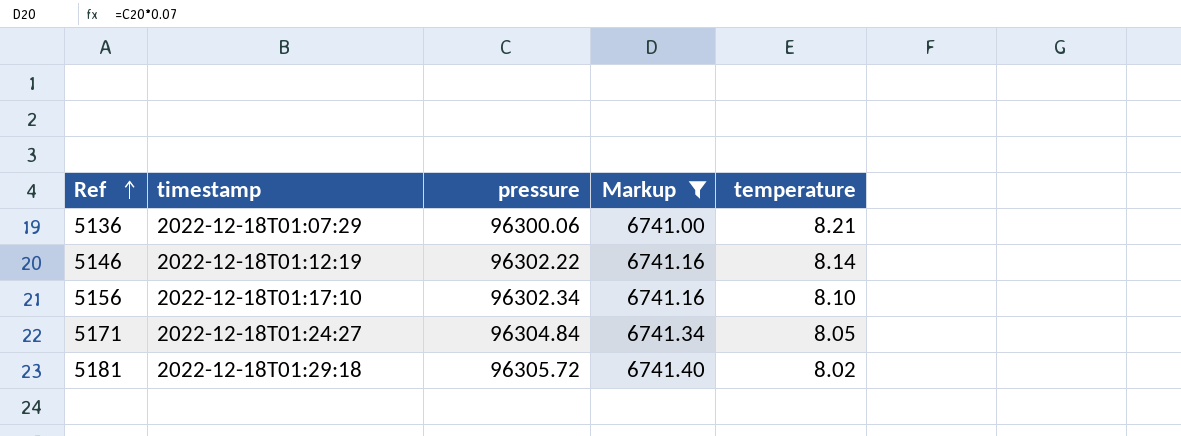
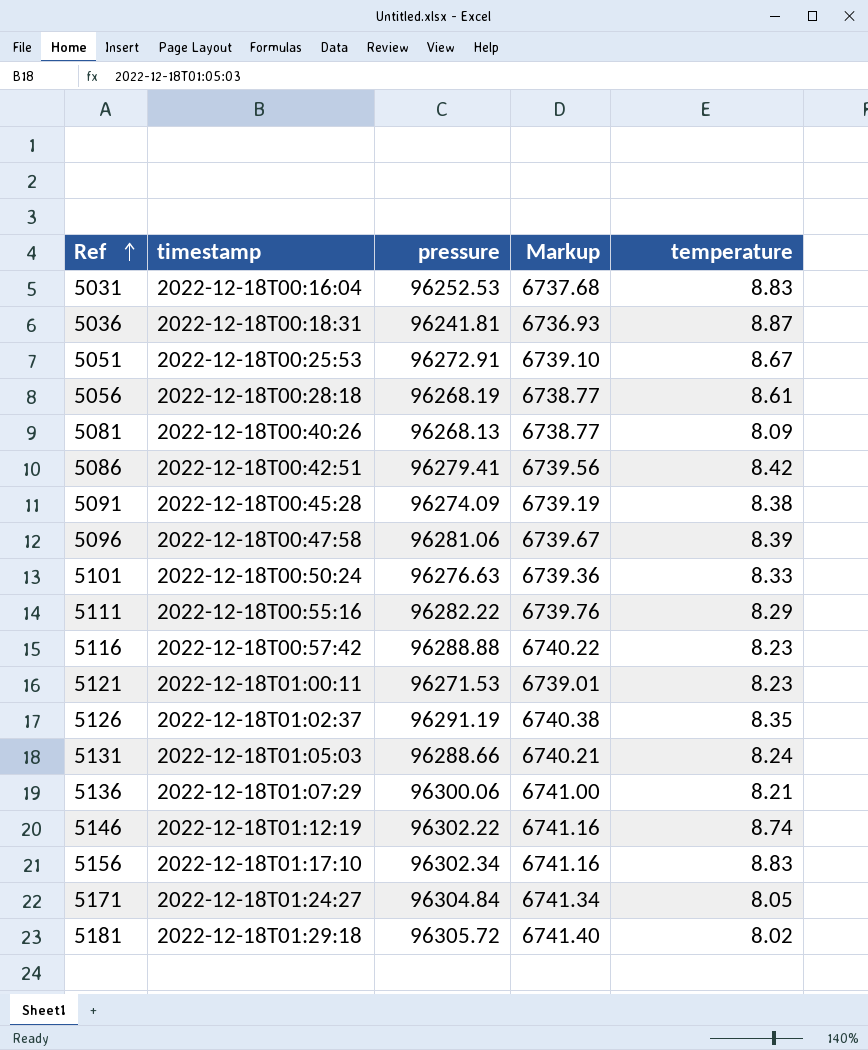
filter: Markup >= 6741.00 -> none
5146 | temperature: 8.14 -> 8.74
5156 | temperature: 8.10 -> 8.83

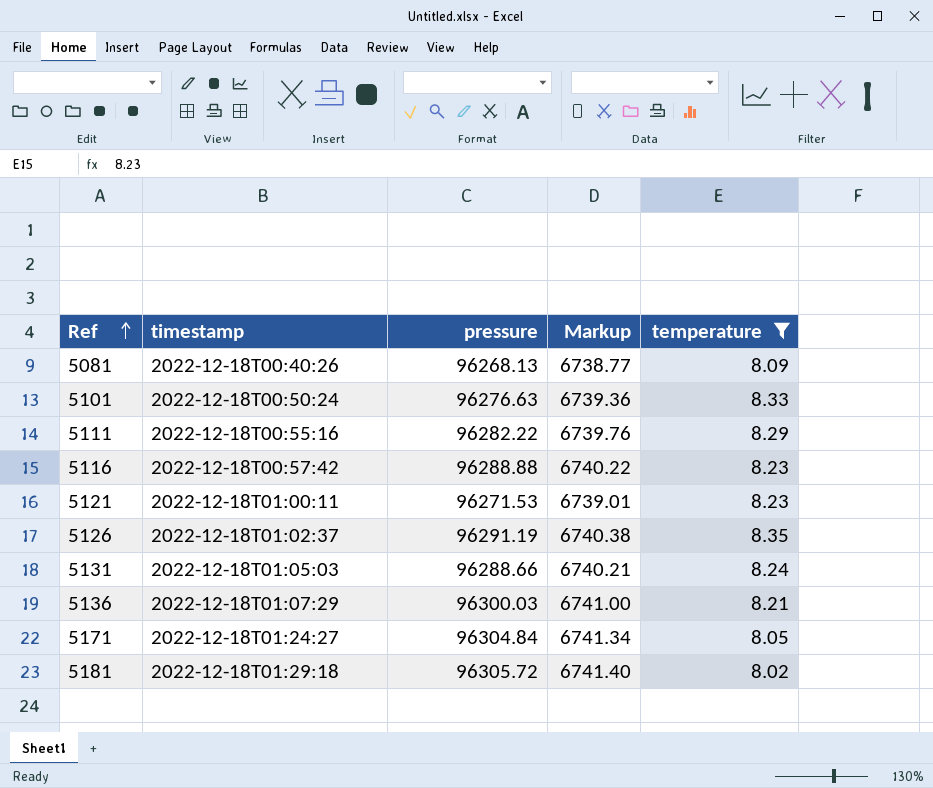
filter: none -> temperature <= 8.35
5136 | pressure: 96300.06 -> 96300.03

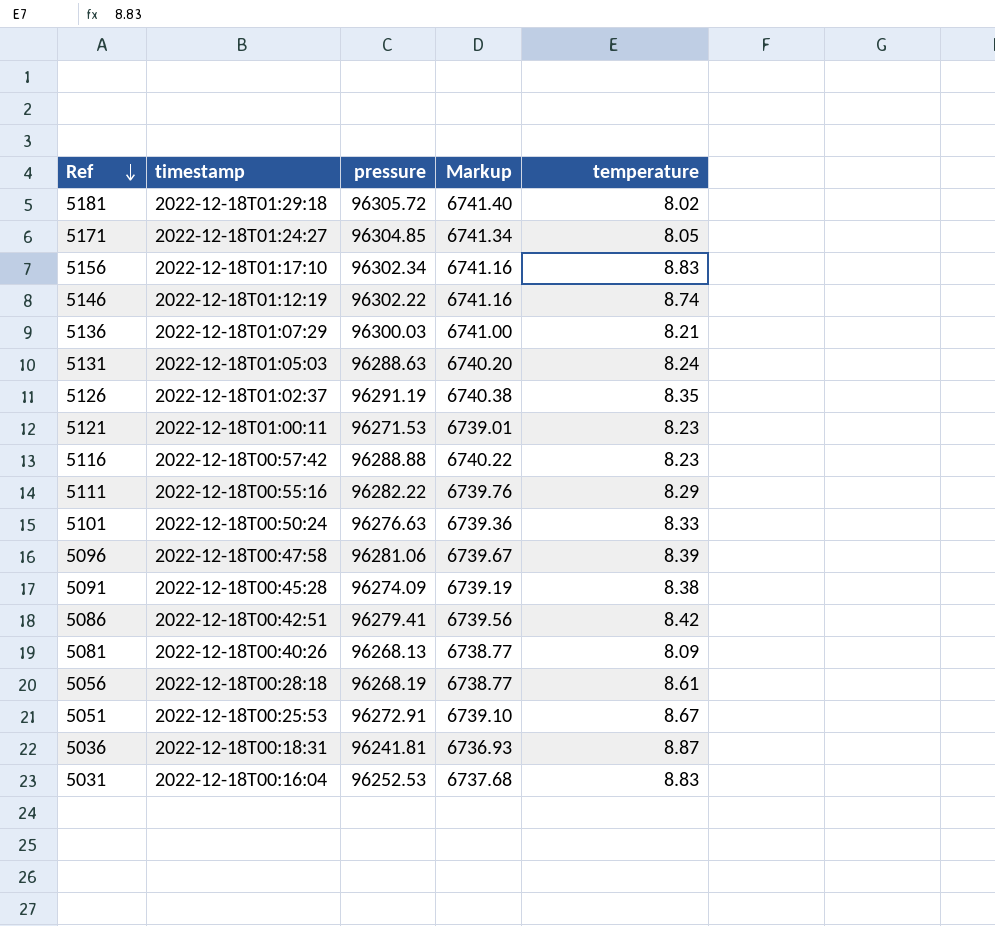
filter: temperature <= 8.35 -> none
row order: Ref ascending -> Ref descending
5171 | pressure: 96304.84 -> 96304.85
5131 | pressure: 96288.66 -> 96288.63
5131 | Markup: 6740.21 -> 6740.20

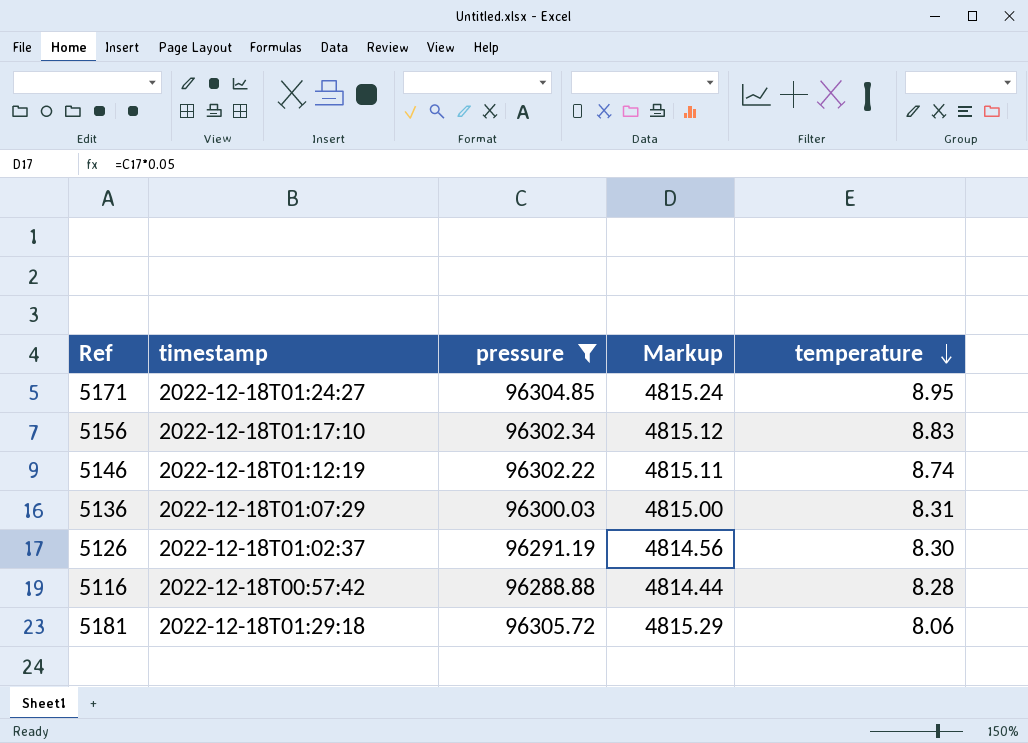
filter: none -> pressure >= 96288.88
row order: Ref descending -> temperature descending
column Markup | formula: [pressure] * 0.07 -> [pressure] * 0.05
5171 | temperature: 8.05 -> 8.95
5136 | temperature: 8.21 -> 8.31
5126 | temperature: 8.35 -> 8.30
5116 | temperature: 8.23 -> 8.28
5181 | temperature: 8.02 -> 8.06

